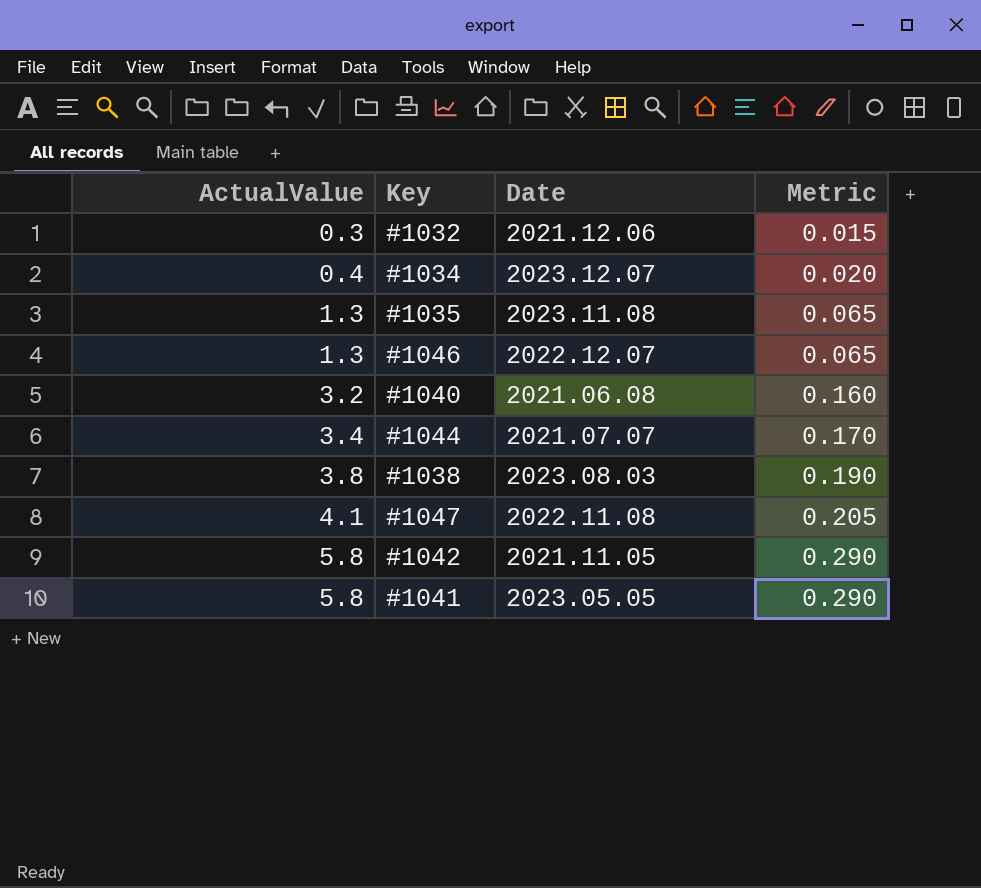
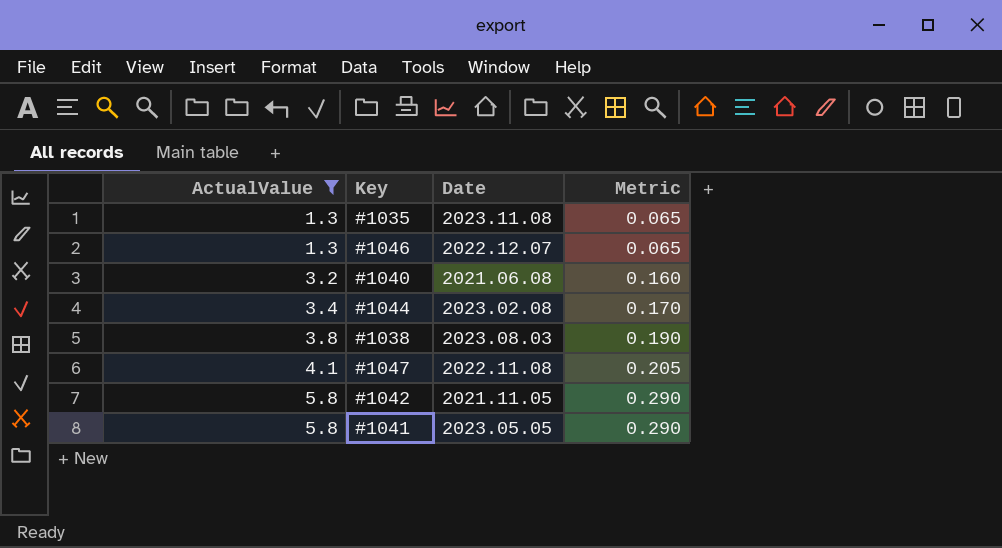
filter: none -> ActualValue >= 1.3
#1044 | Date: 2021.07.07 -> 2023.02.08

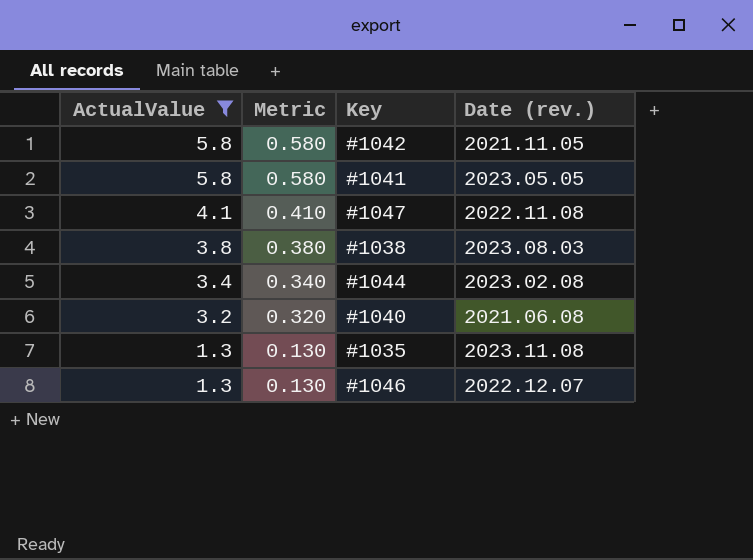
row order: ActualValue ascending -> ActualValue descending
column Metric | formula: [ActualValue] * 0.05 -> [ActualValue] * 0.1
column Metric | position: 4 -> 2
column name: Date -> Date (rev.)

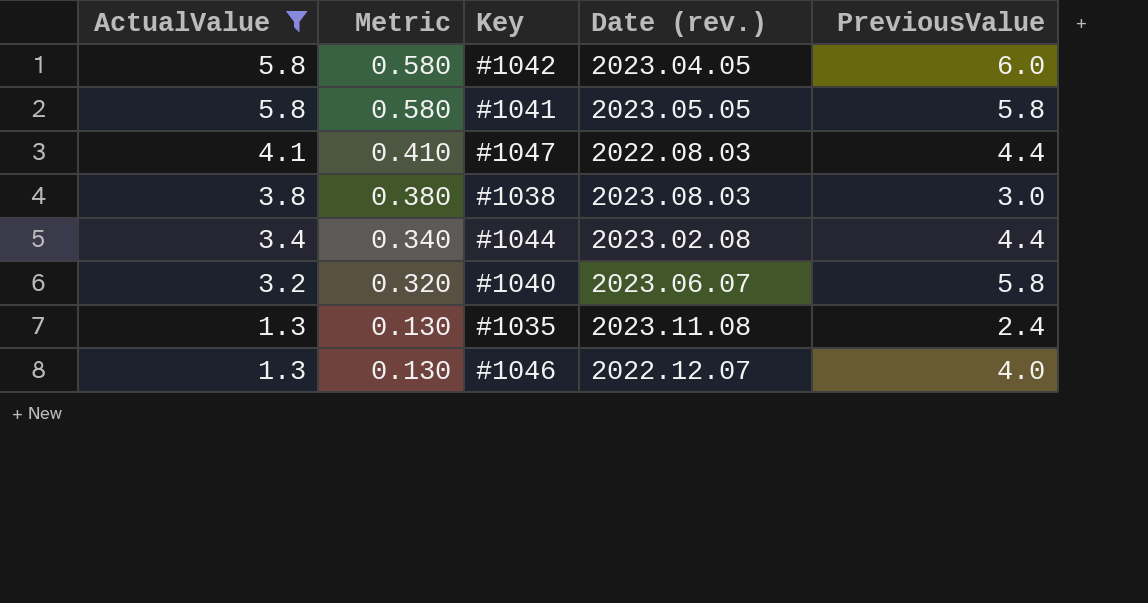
column PreviousValue | position: none -> 5
#1042 | Date (rev.): 2021.11.05 -> 2023.04.05
#1047 | Date (rev.): 2022.11.08 -> 2022.08.03
#1040 | Date (rev.): 2021.06.08 -> 2023.06.07

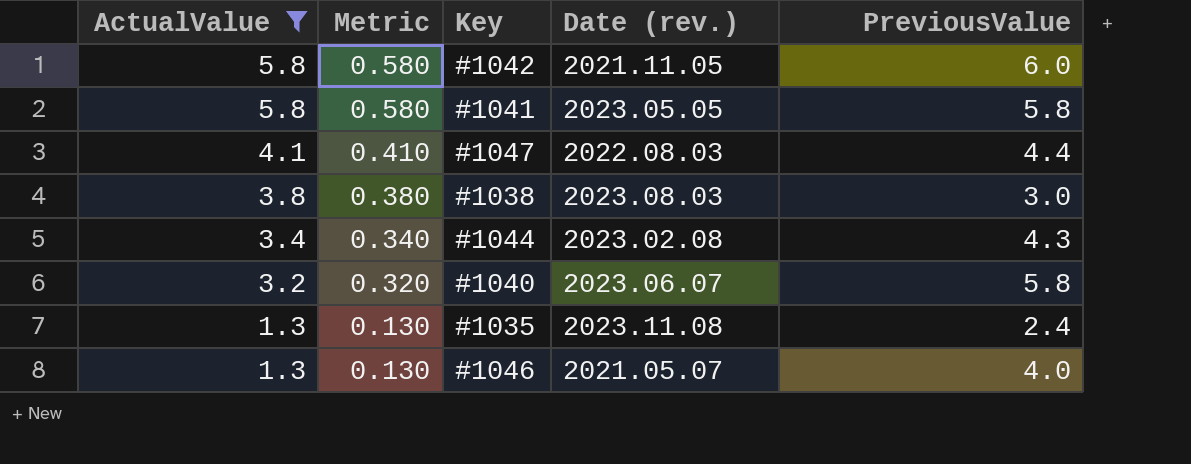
#1042 | Date (rev.): 2023.04.05 -> 2021.11.05
#1044 | PreviousValue: 4.4 -> 4.3
#1046 | Date (rev.): 2022.12.07 -> 2021.05.07

